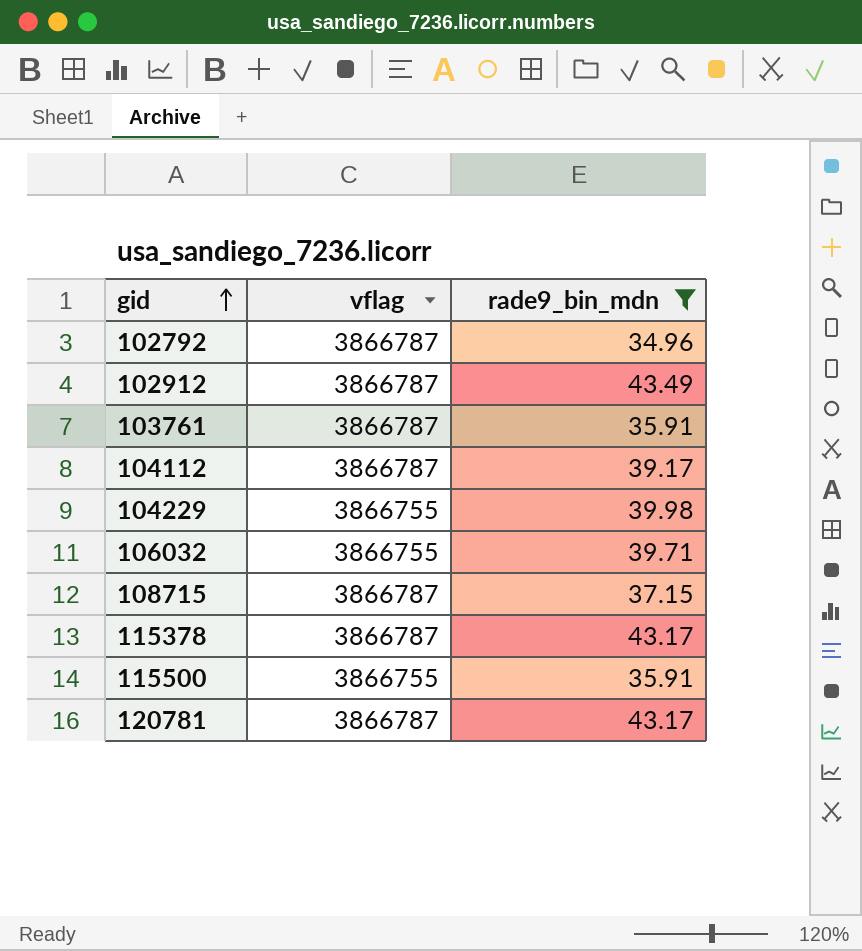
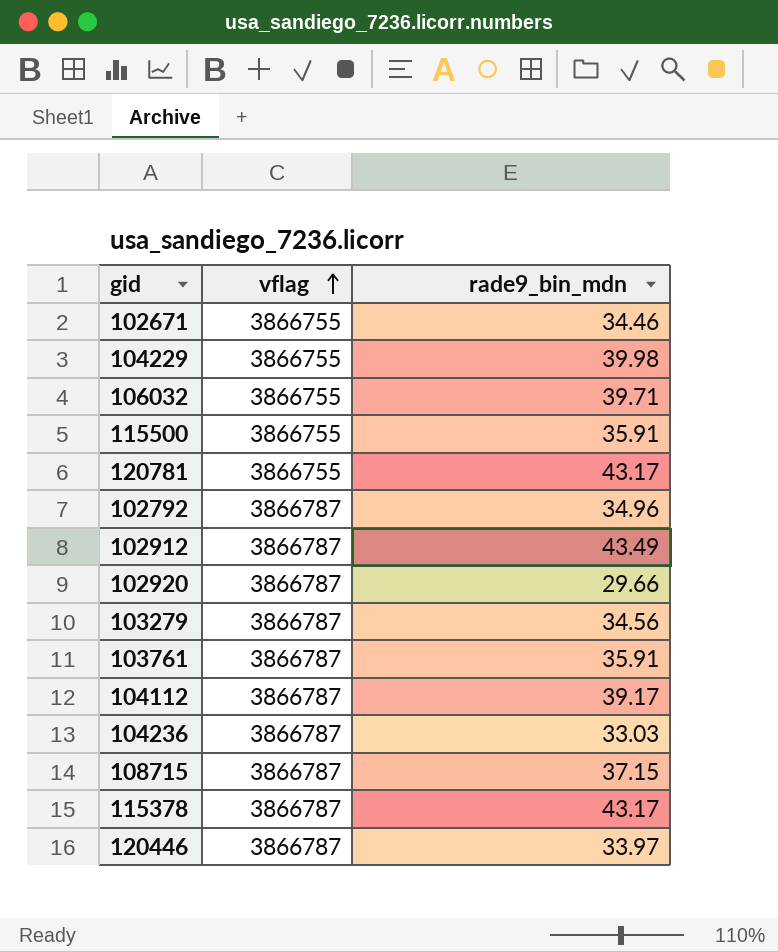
filter: rade9_bin_mdn >= 34.96 -> none
row order: gid ascending -> vflag ascending
120781 | vflag: 3866787 -> 3866755

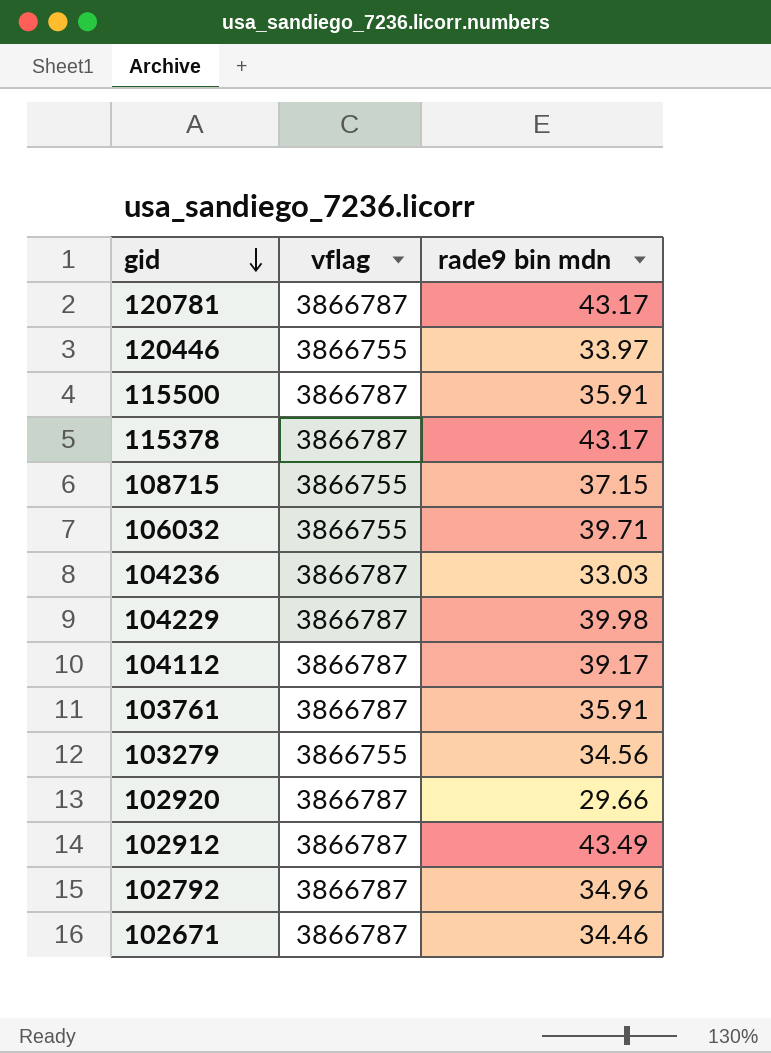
row order: vflag ascending -> gid descending
column name: rade9_bin_mdn -> rade9 bin mdn
120781 | vflag: 3866755 -> 3866787
120446 | vflag: 3866787 -> 3866755
115500 | vflag: 3866755 -> 3866787
108715 | vflag: 3866787 -> 3866755
104229 | vflag: 3866755 -> 3866787
103279 | vflag: 3866787 -> 3866755
102671 | vflag: 3866755 -> 3866787

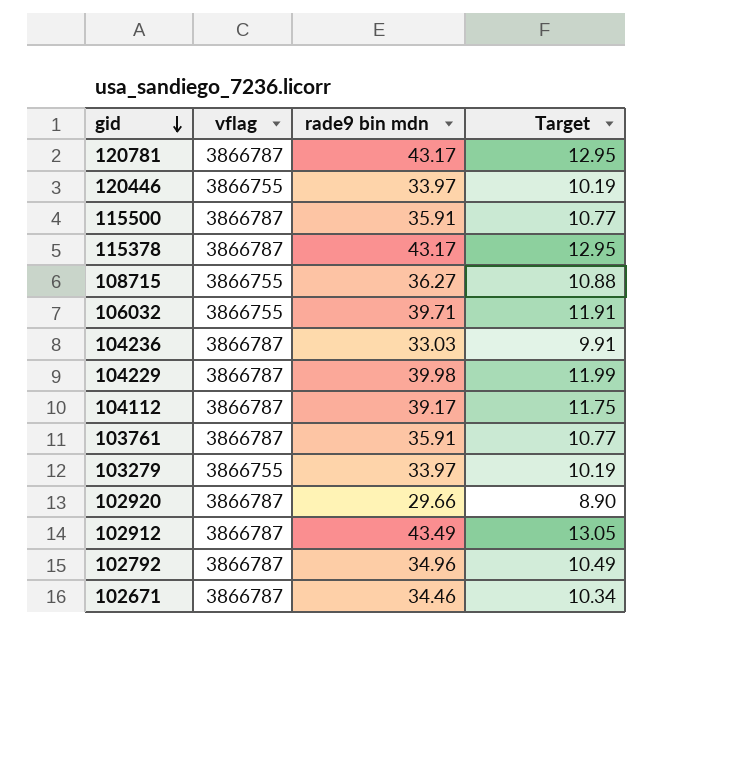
column Target | formula: none -> [rade9 bin mdn] * 0.3
108715 | rade9 bin mdn: 37.15 -> 36.27
103279 | rade9 bin mdn: 34.56 -> 33.97

